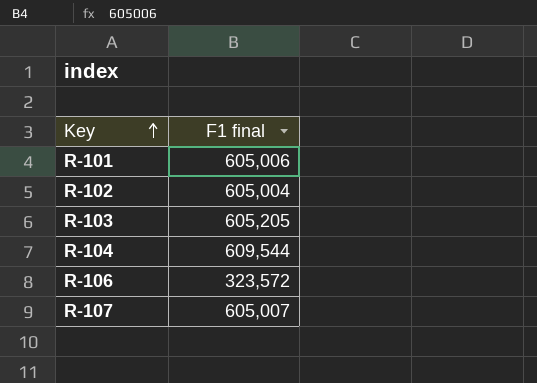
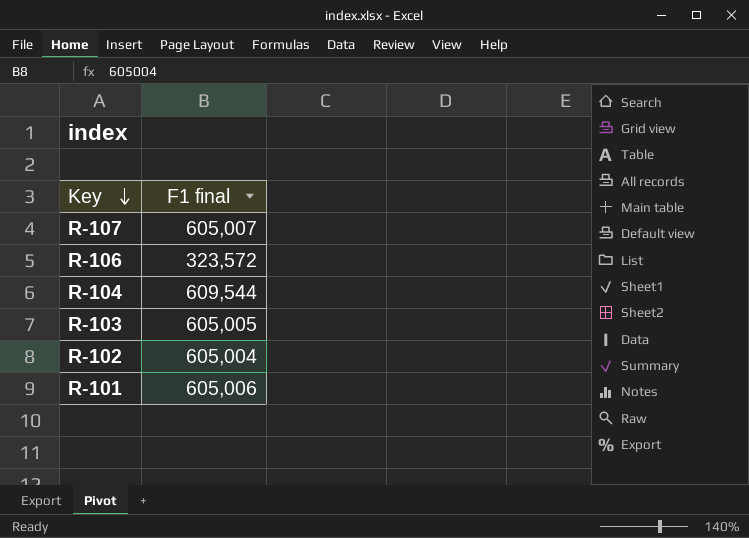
row order: Key ascending -> Key descending
R-103 | F1 final: 605,205 -> 605,005

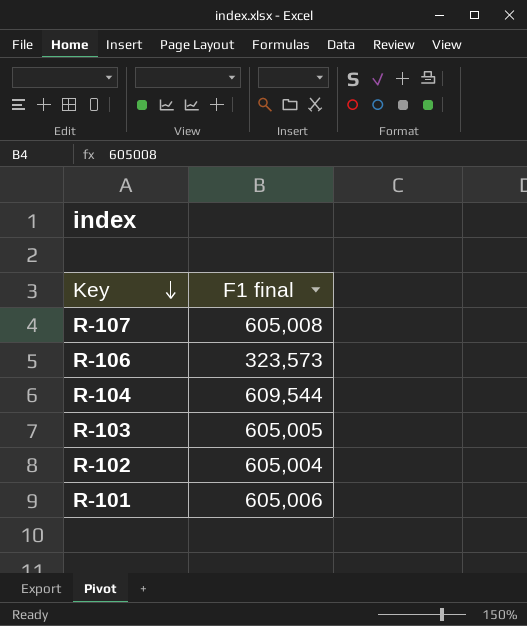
R-107 | F1 final: 605,007 -> 605,008
R-106 | F1 final: 323,572 -> 323,573

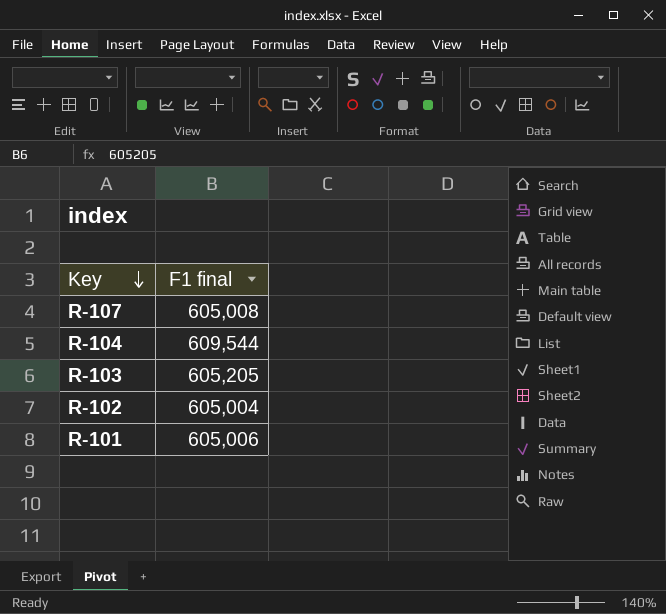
row R-106: 323,573 -> none
R-103 | F1 final: 605,005 -> 605,205

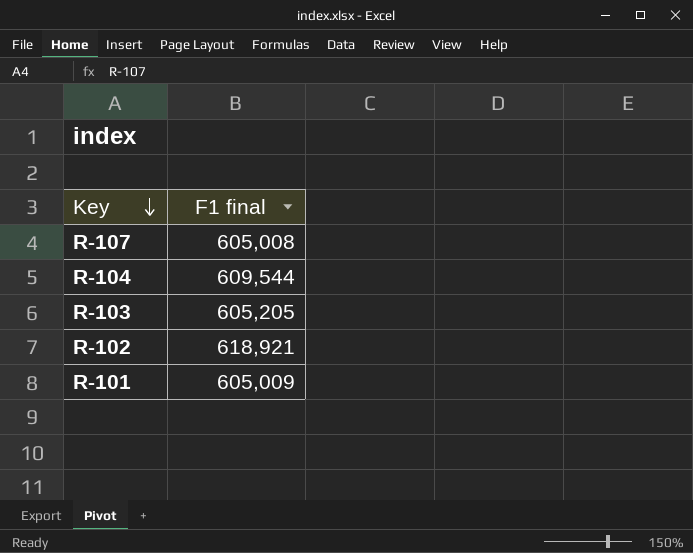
R-102 | F1 final: 605,004 -> 618,921
R-101 | F1 final: 605,006 -> 605,009

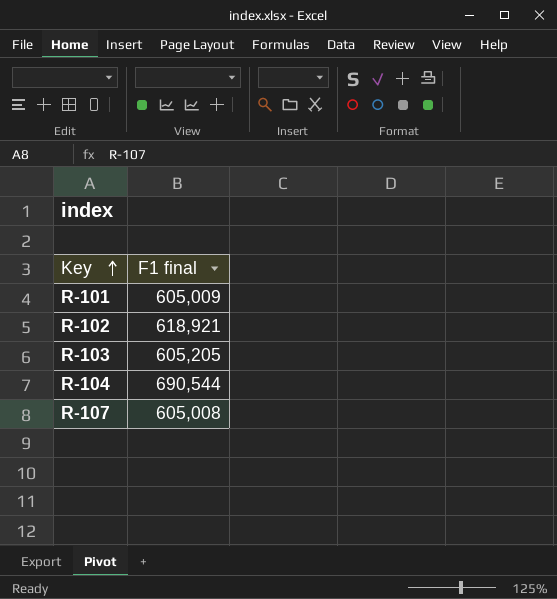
row order: Key descending -> Key ascending
R-104 | F1 final: 609,544 -> 690,544

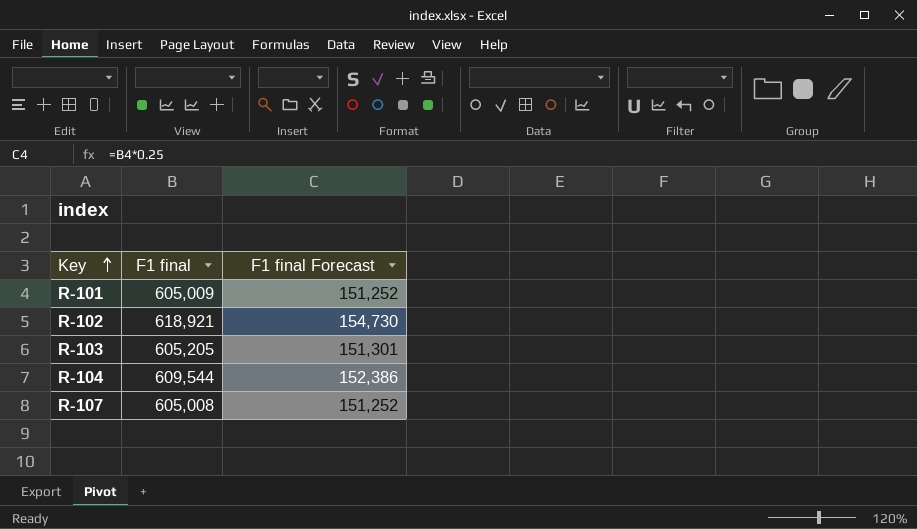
column F1 final Forecast | formula: none -> [F1 final] * 0.25
R-104 | F1 final: 690,544 -> 609,544

